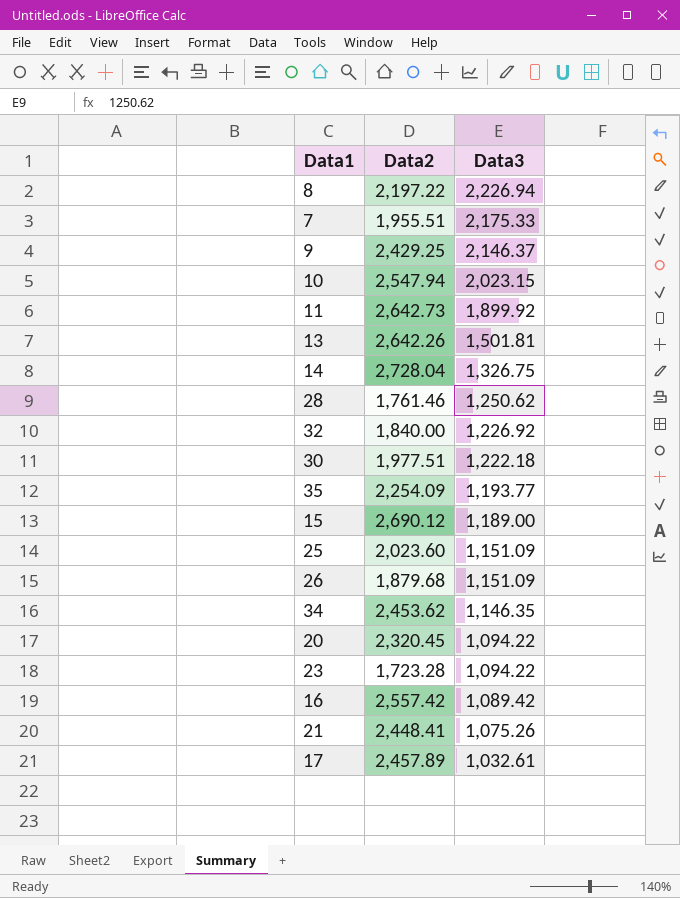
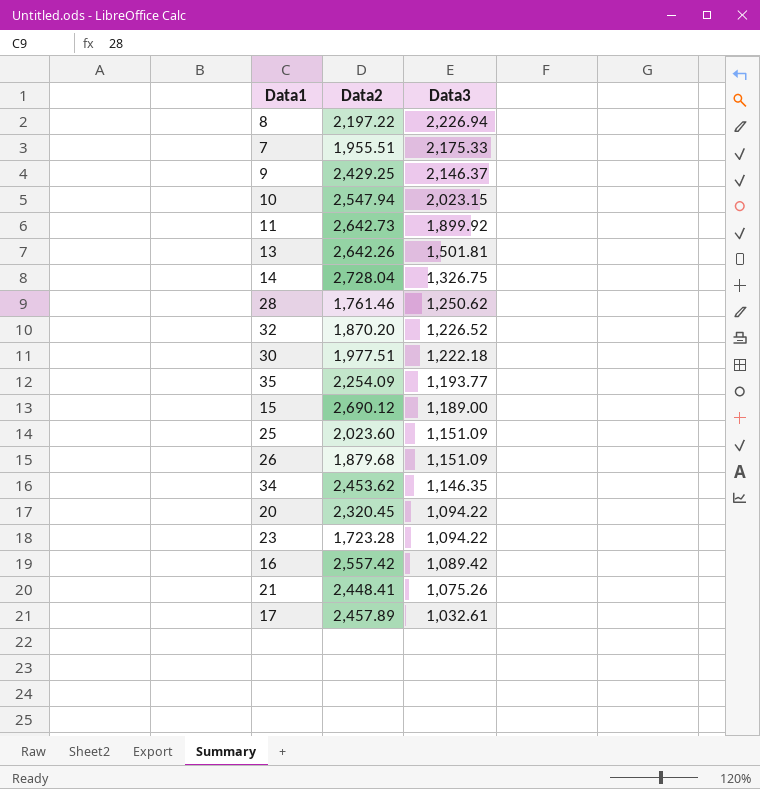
32 | Data2: 1,840.00 -> 1,870.20
32 | Data3: 1,226.92 -> 1,226.52

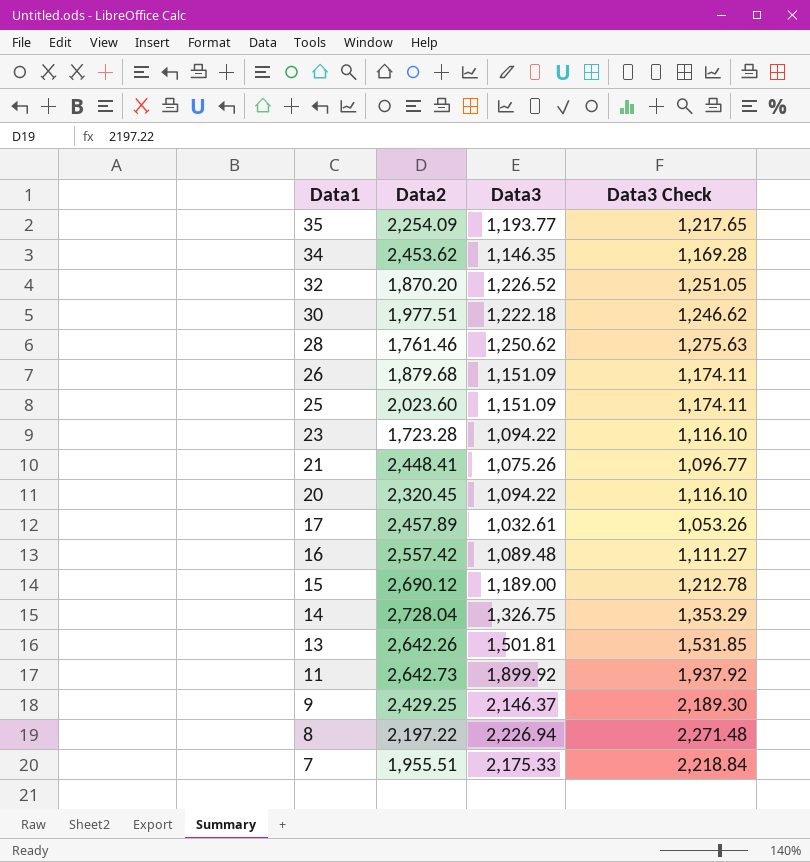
row order: Data3 descending -> Data1 descending
column Data3 Check | formula: none -> [Data3] * 1.02
row 10: 2,547.94 | 2,023.15 -> none
16 | Data3: 1,089.42 -> 1,089.48

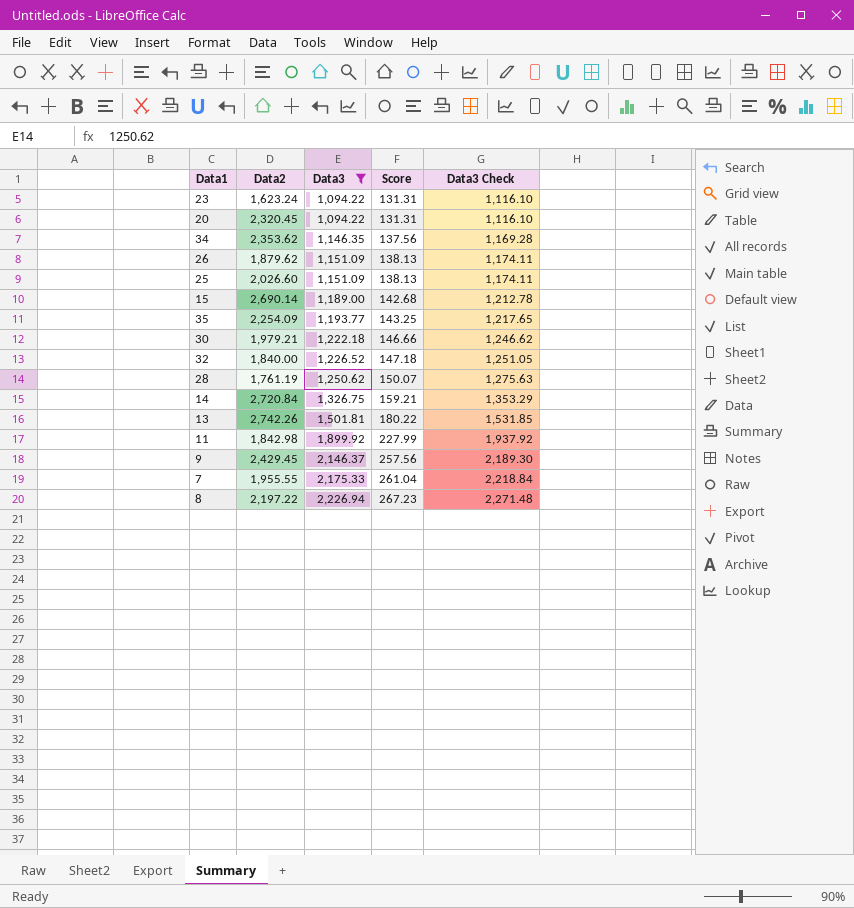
filter: none -> Data3 >= 1,094.22
row order: Data1 descending -> Data3 ascending
column Score | formula: none -> [Data3] * 0.12
23 | Data2: 1,723.28 -> 1,623.24
34 | Data2: 2,453.62 -> 2,353.62
26 | Data2: 1,879.68 -> 1,879.62
25 | Data2: 2,023.60 -> 2,026.60
15 | Data2: 2,690.12 -> 2,690.14
30 | Data2: 1,977.51 -> 1,979.21
32 | Data2: 1,870.20 -> 1,840.00
28 | Data2: 1,761.46 -> 1,761.19
14 | Data2: 2,728.04 -> 2,720.84
13 | Data2: 2,642.26 -> 2,742.26
11 | Data2: 2,642.73 -> 1,842.98
9 | Data2: 2,429.25 -> 2,429.45
7 | Data2: 1,955.51 -> 1,955.55

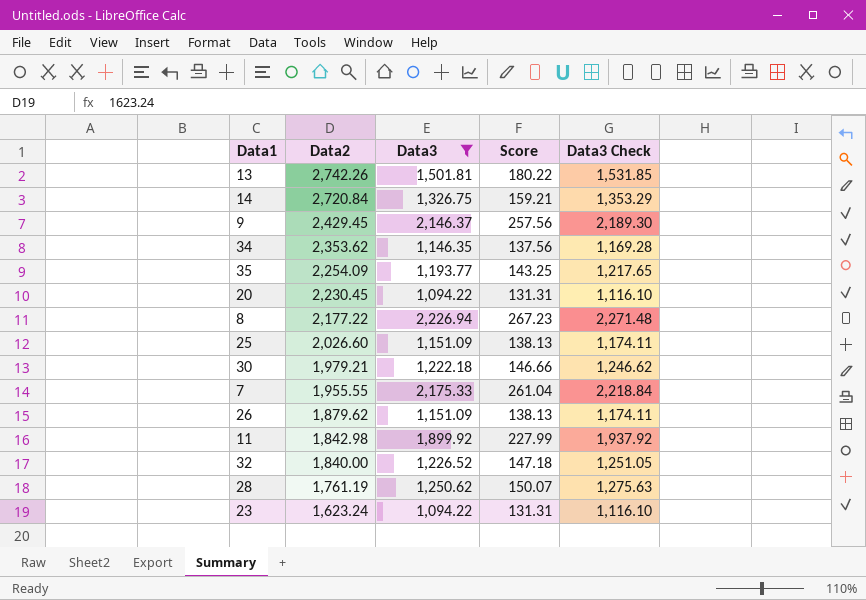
row order: Data3 ascending -> Data2 descending
row 15: 2,690.14 | 1,189.00 | 142.68 | 1,212.78 -> none
20 | Data2: 2,320.45 -> 2,230.45
8 | Data2: 2,197.22 -> 2,177.22

